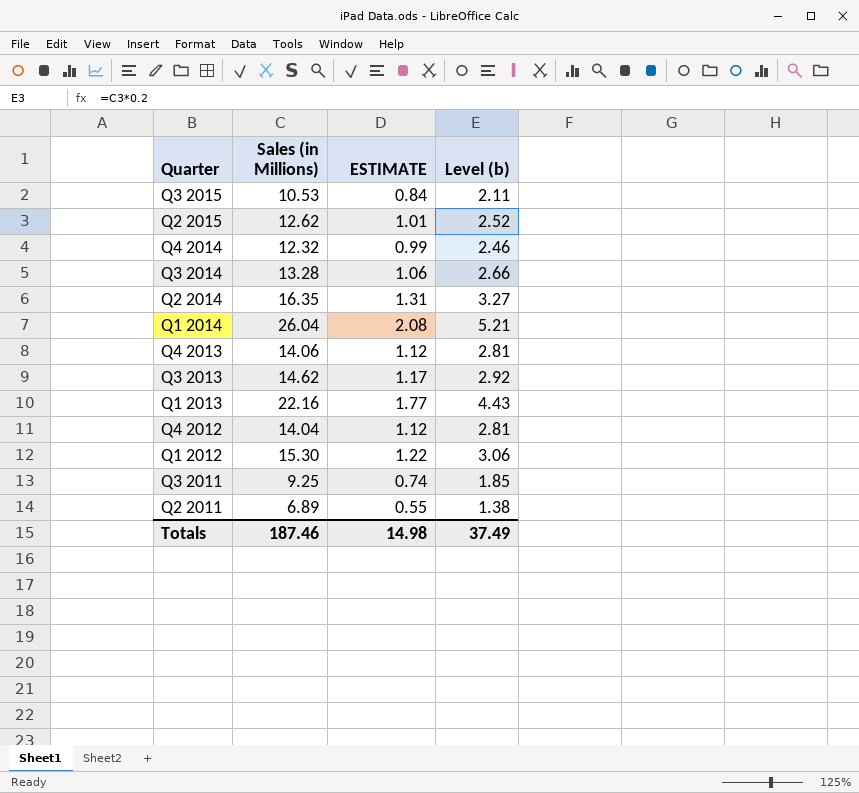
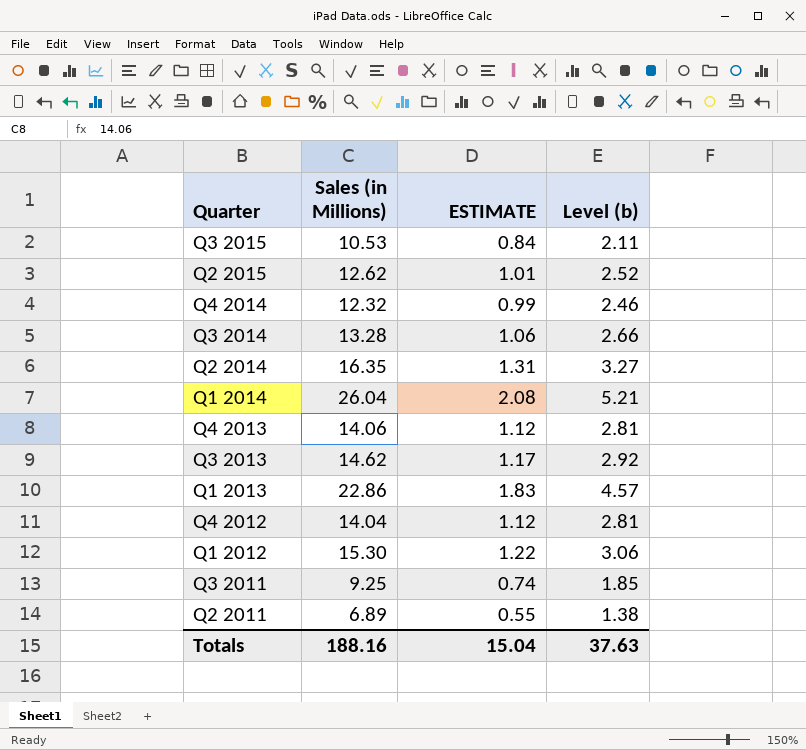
Q1 2013 | Sales (in Millions): 22.16 -> 22.86
Q1 2013 | ESTIMATE: 1.77 -> 1.83
Q1 2013 | Level (b): 4.43 -> 4.57
Totals | Sales (in Millions): 187.46 -> 188.16
Totals | ESTIMATE: 14.98 -> 15.04
Totals | Level (b): 37.49 -> 37.63

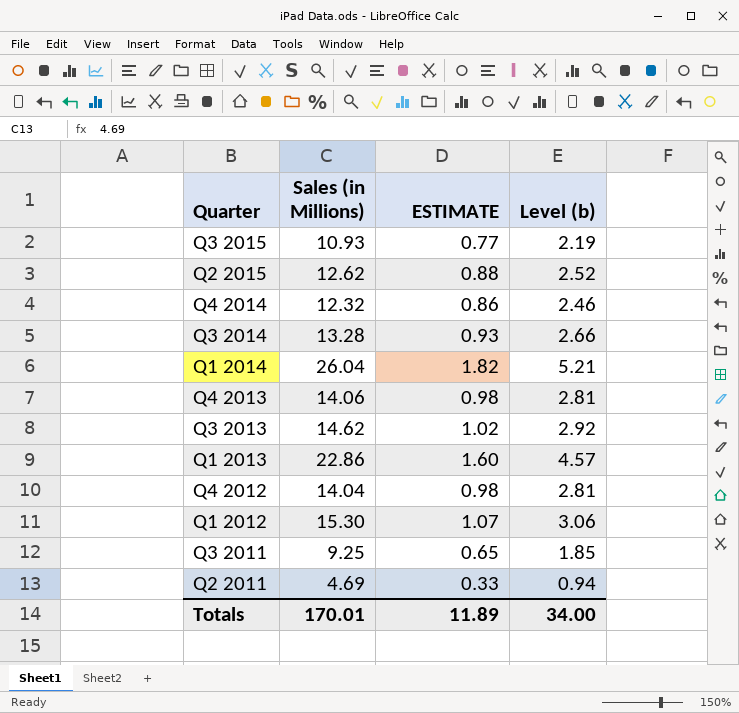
column ESTIMATE | formula: [Sales (in Millions)] * 0.08 -> [Sales (in Millions)] * 0.07
row Q2 2014: 16.35 | 1.31 | 3.27 -> none
Q3 2015 | Sales (in Millions): 10.53 -> 10.93
Q3 2015 | Level (b): 2.11 -> 2.19
Q2 2011 | Sales (in Millions): 6.89 -> 4.69
Q2 2011 | Level (b): 1.38 -> 0.94
Totals | Sales (in Millions): 188.16 -> 170.01
Totals | ESTIMATE: 15.04 -> 11.89
Totals | Level (b): 37.63 -> 34.00

